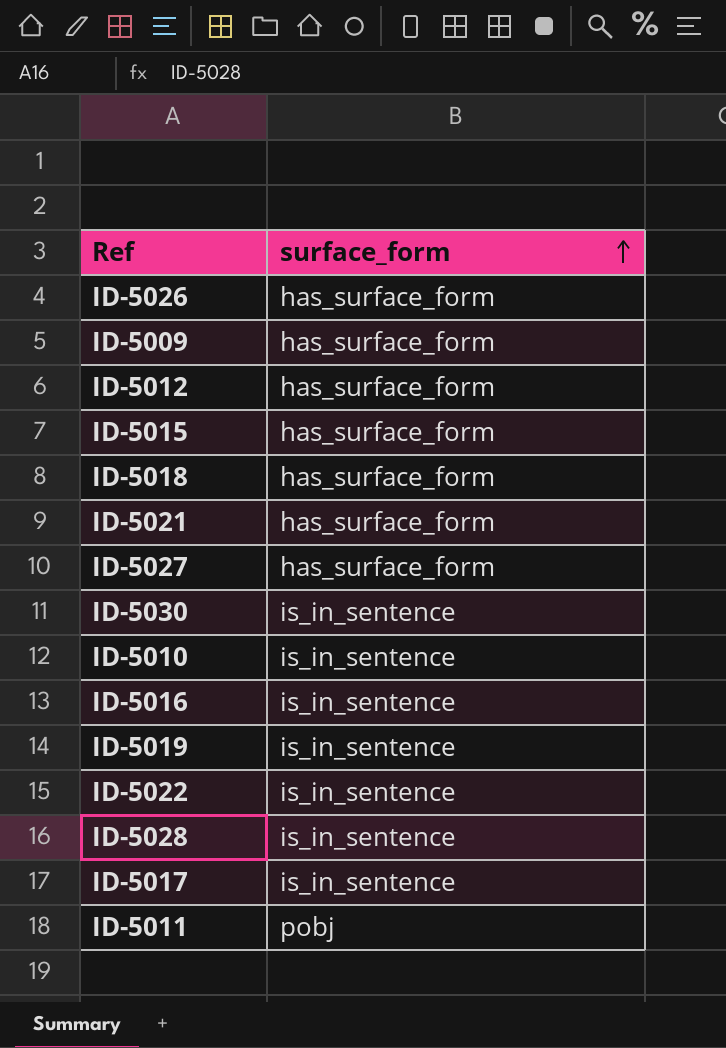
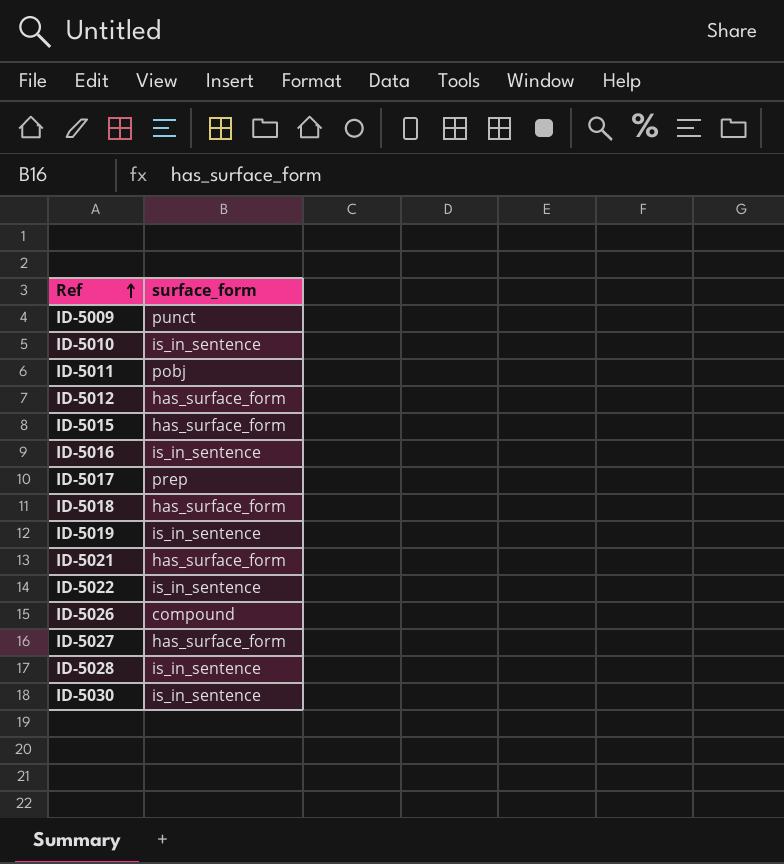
row order: surface_form ascending -> Ref ascending
ID-5009 | surface_form: has_surface_form -> punct
ID-5017 | surface_form: is_in_sentence -> prep
ID-5026 | surface_form: has_surface_form -> compound

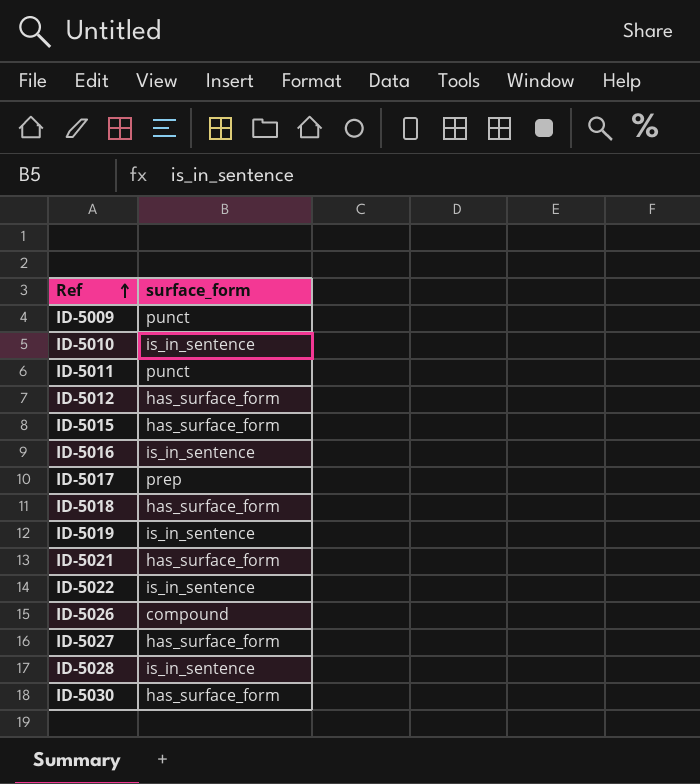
ID-5011 | surface_form: pobj -> punct
ID-5030 | surface_form: is_in_sentence -> has_surface_form

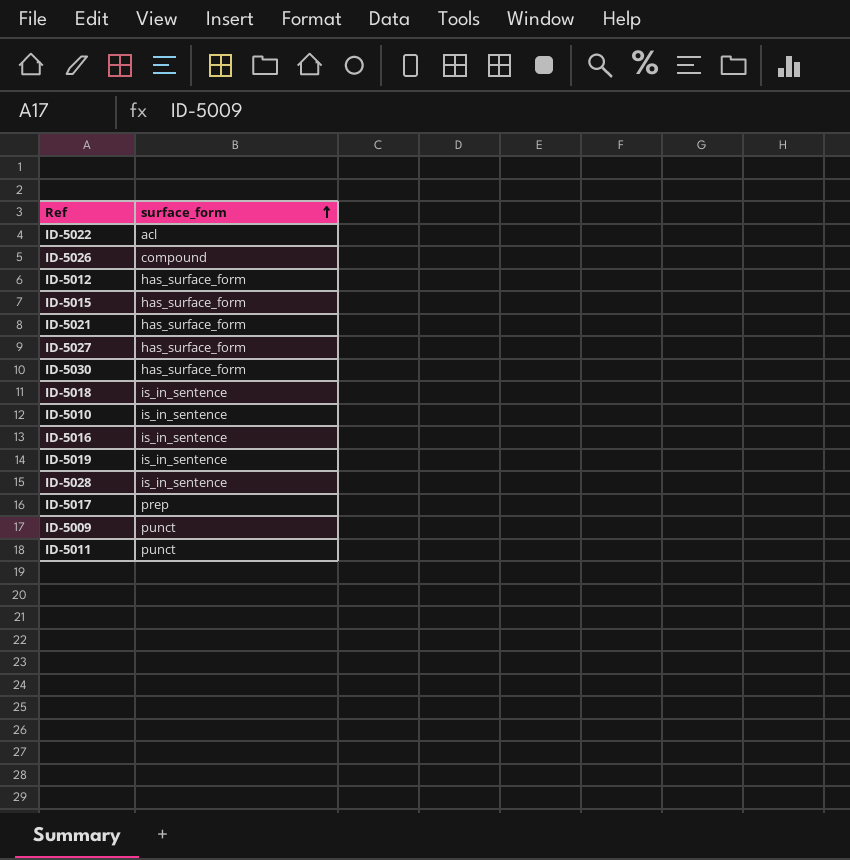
row order: Ref ascending -> surface_form ascending
ID-5022 | surface_form: is_in_sentence -> acl
ID-5018 | surface_form: has_surface_form -> is_in_sentence

